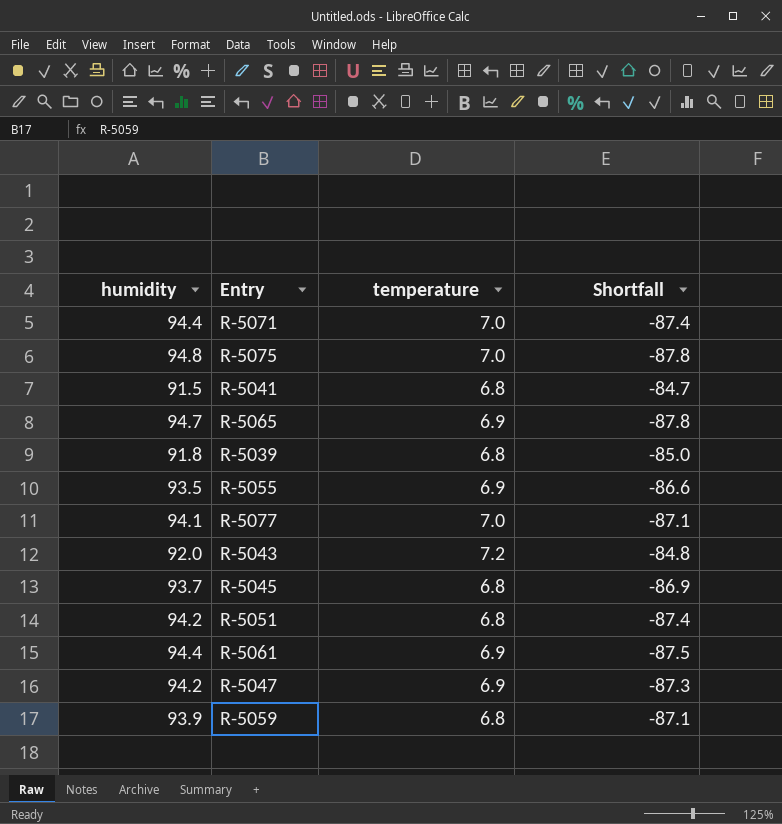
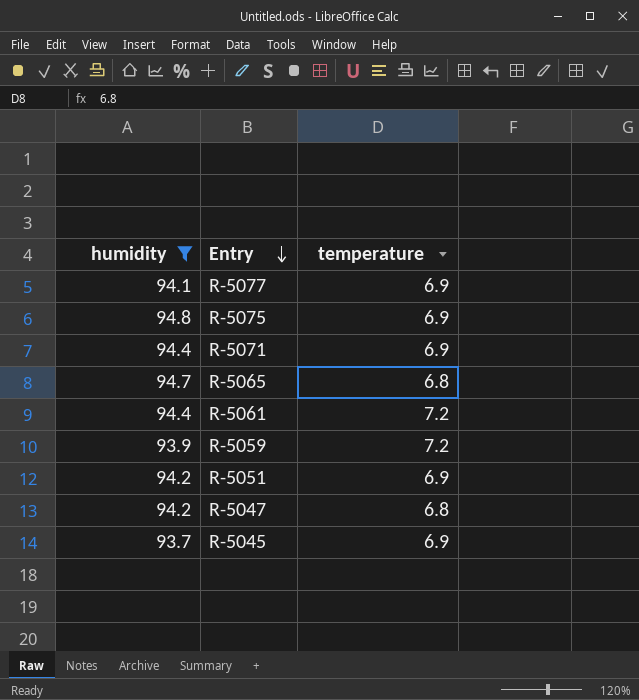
filter: none -> humidity >= 93.7
row order: none -> Entry descending
column Shortfall | formula: [temperature] - [humidity] -> none
R-5077 | temperature: 7.0 -> 6.9
R-5075 | temperature: 7.0 -> 6.9
R-5071 | temperature: 7.0 -> 6.9
R-5065 | temperature: 6.9 -> 6.8
R-5061 | temperature: 6.9 -> 7.2
R-5059 | temperature: 6.8 -> 7.2
R-5051 | temperature: 6.8 -> 6.9
R-5047 | temperature: 6.9 -> 6.8
R-5045 | temperature: 6.8 -> 6.9

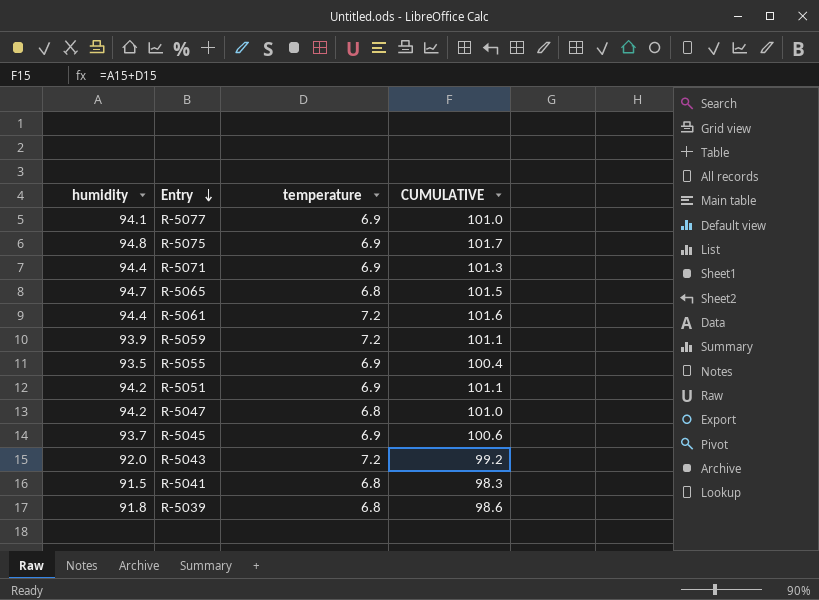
filter: humidity >= 93.7 -> none
column CUMULATIVE | formula: none -> [humidity] + [temperature]

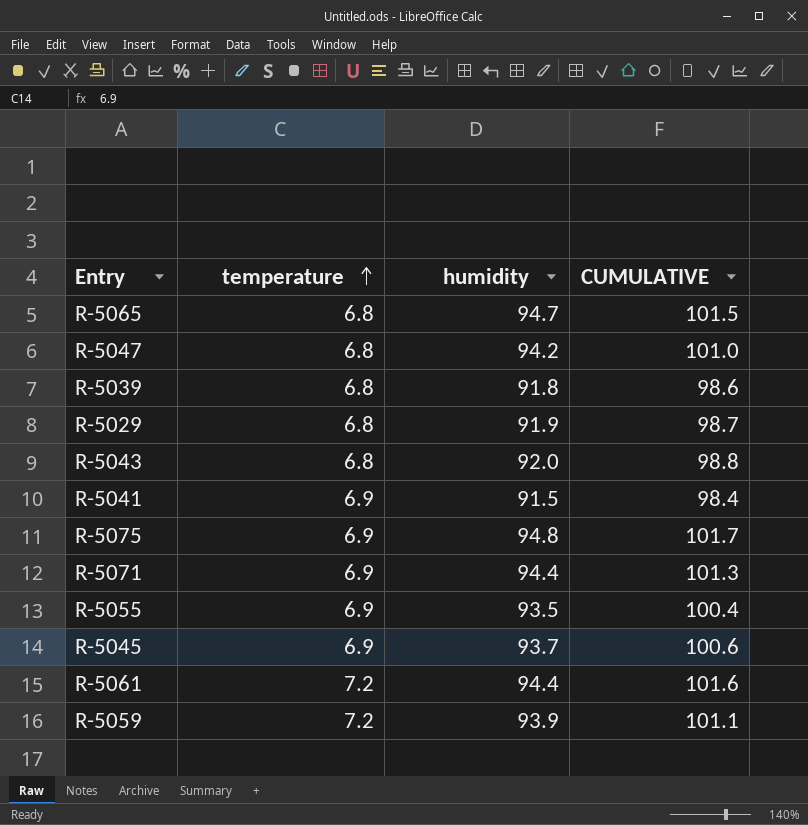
row order: Entry descending -> temperature ascending
column humidity | position: 1 -> 3
row R-5077: 94.1 | 6.9 | 101.0 -> none
row R-5051: 94.2 | 6.9 | 101.1 -> none
row R-5029: none -> 6.8 | 91.9 | 98.7
R-5043 | temperature: 7.2 -> 6.8
R-5043 | CUMULATIVE: 99.2 -> 98.8
R-5041 | temperature: 6.8 -> 6.9
R-5041 | CUMULATIVE: 98.3 -> 98.4

